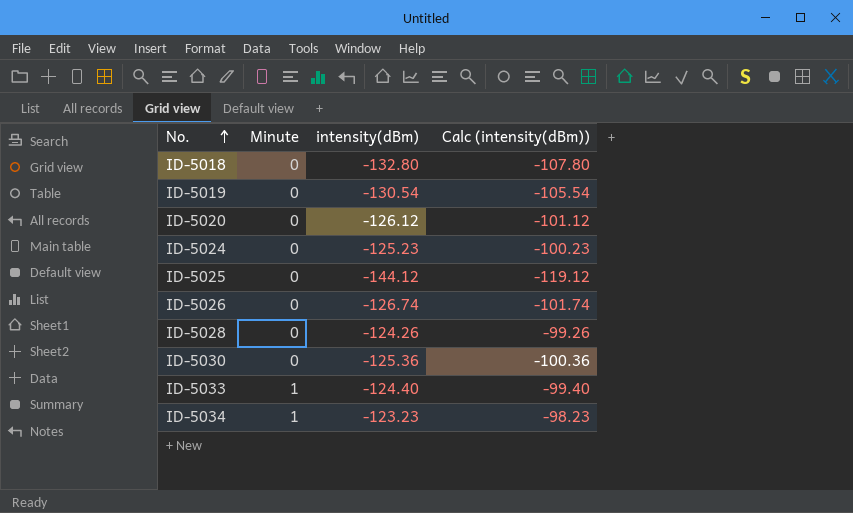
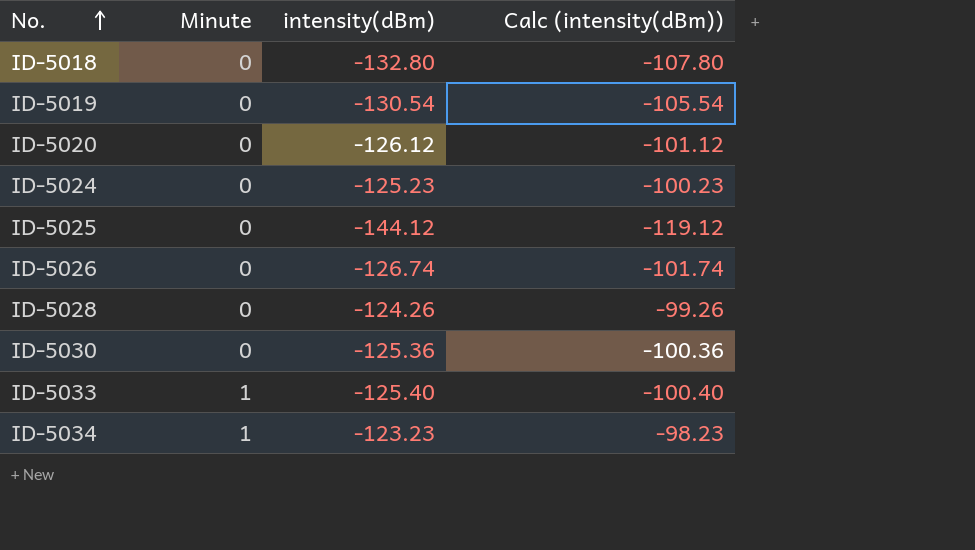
ID-5033 | intensity(dBm): -124.40 -> -125.40
ID-5033 | Calc (intensity(dBm)): -99.40 -> -100.40

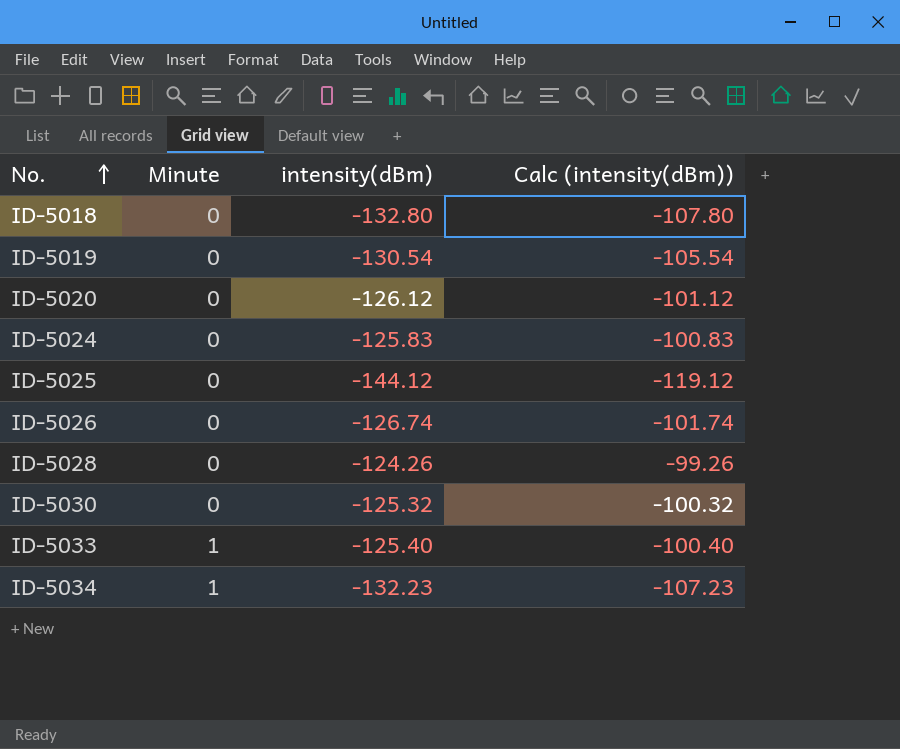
ID-5024 | intensity(dBm): -125.23 -> -125.83
ID-5024 | Calc (intensity(dBm)): -100.23 -> -100.83
ID-5030 | intensity(dBm): -125.36 -> -125.32
ID-5030 | Calc (intensity(dBm)): -100.36 -> -100.32
ID-5034 | intensity(dBm): -123.23 -> -132.23
ID-5034 | Calc (intensity(dBm)): -98.23 -> -107.23

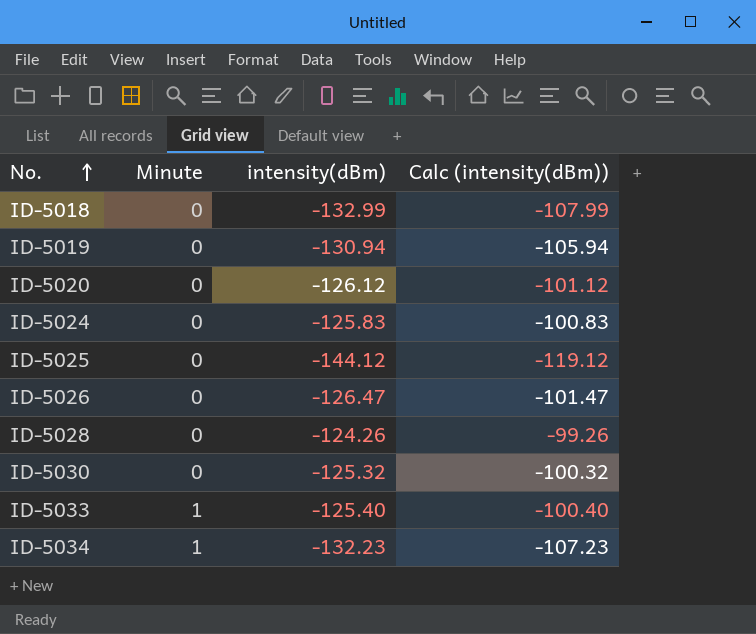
ID-5018 | intensity(dBm): -132.80 -> -132.99
ID-5018 | Calc (intensity(dBm)): -107.80 -> -107.99
ID-5019 | intensity(dBm): -130.54 -> -130.94
ID-5019 | Calc (intensity(dBm)): -105.54 -> -105.94
ID-5026 | intensity(dBm): -126.74 -> -126.47
ID-5026 | Calc (intensity(dBm)): -101.74 -> -101.47

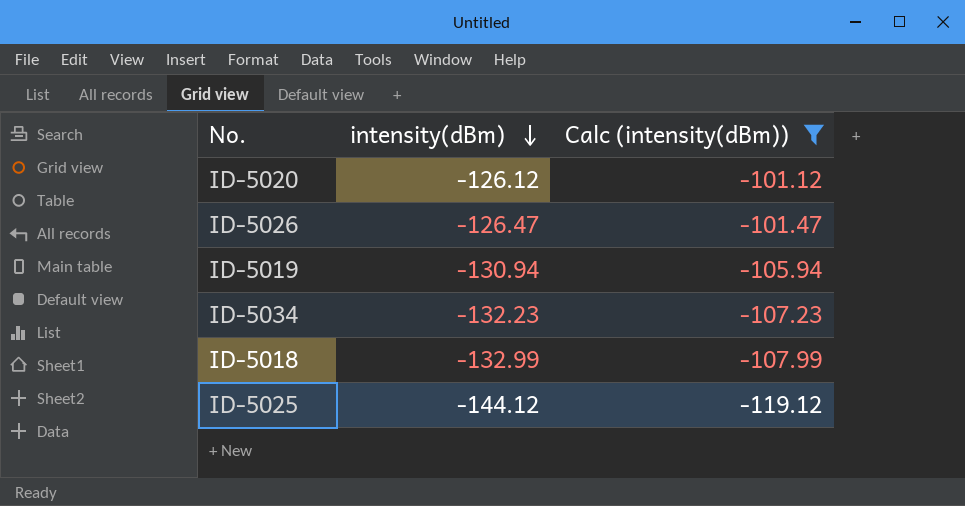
filter: none -> Calc (intensity(dBm)) <= -101.12
row order: No. ascending -> intensity(dBm) descending
column Minute | position: 2 -> none

